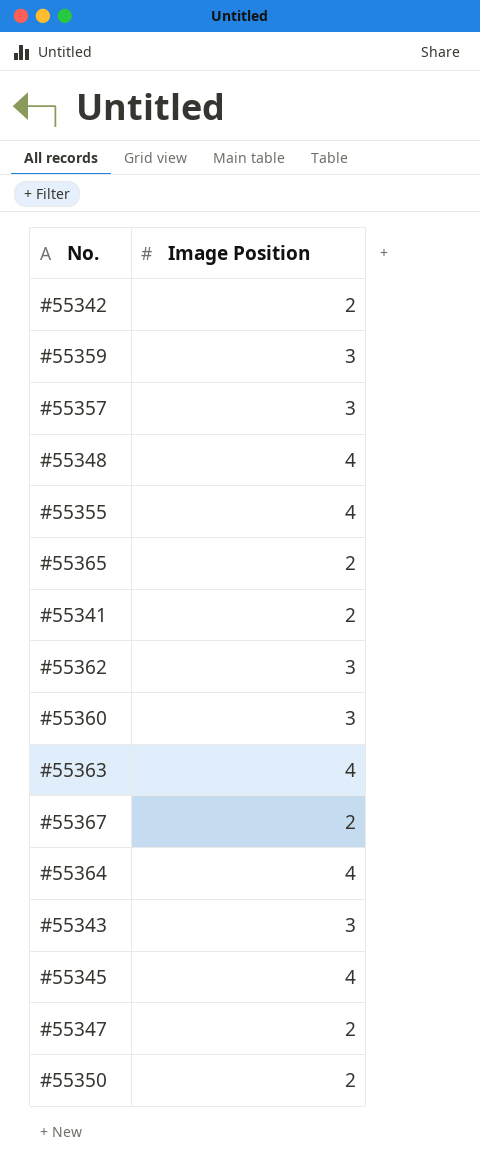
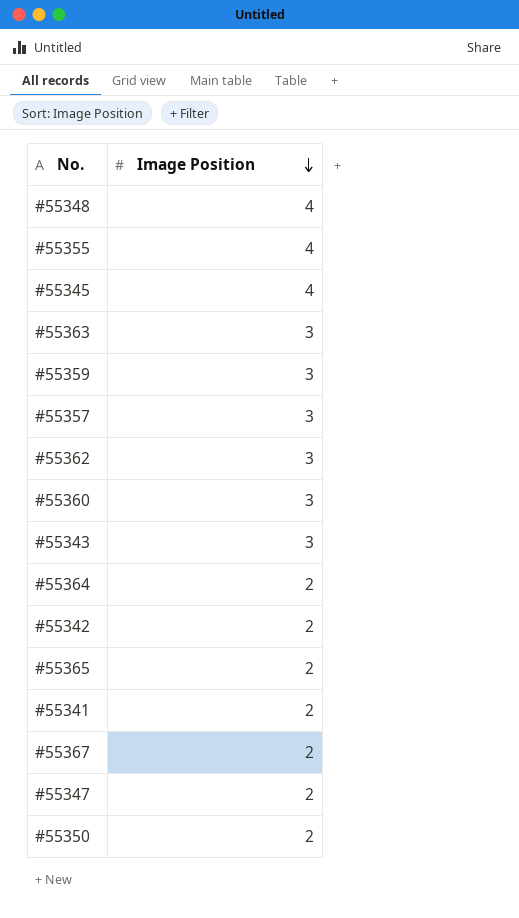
row order: none -> Image Position descending
#55363 | Image Position: 4 -> 3
#55364 | Image Position: 4 -> 2

